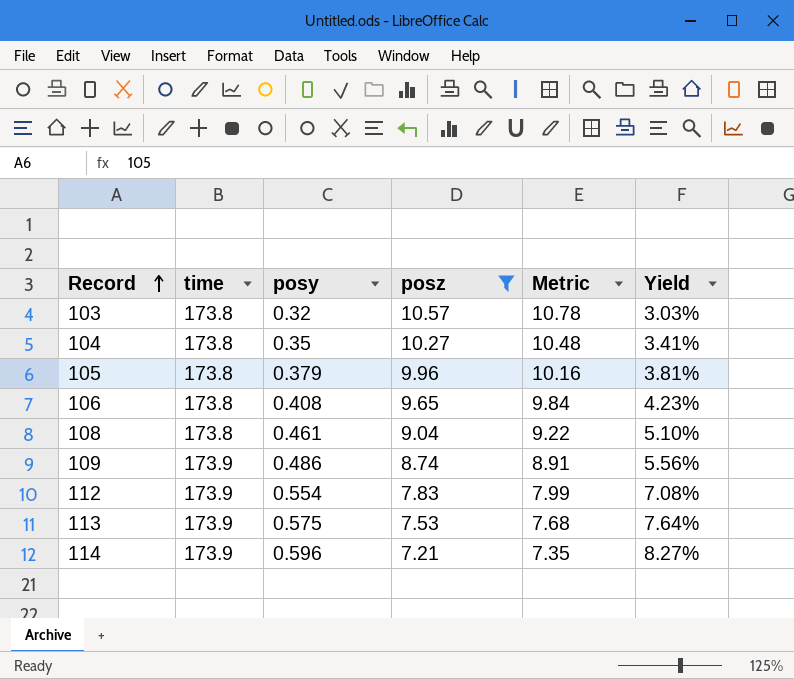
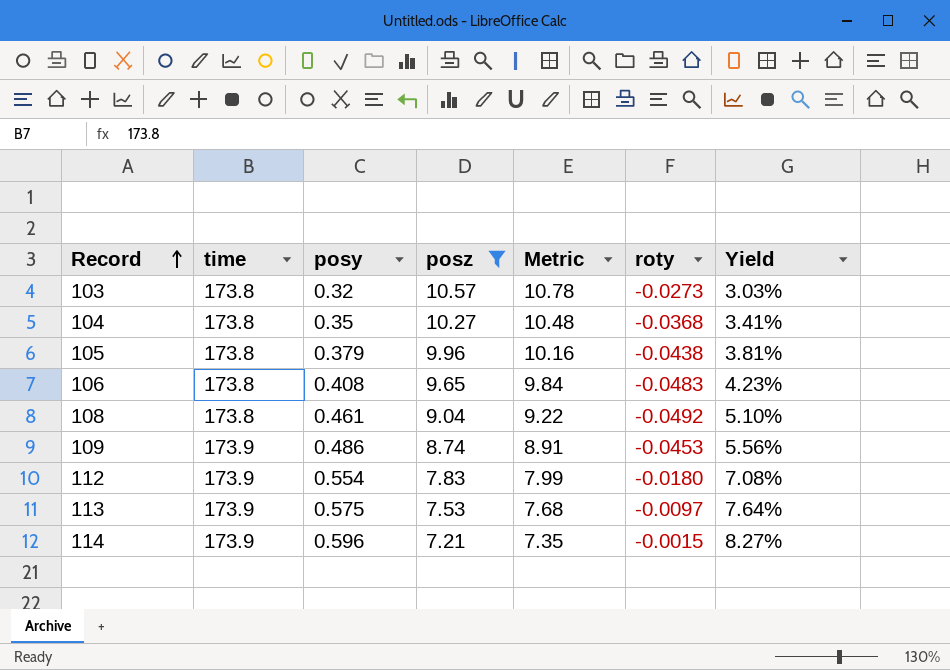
column roty | position: none -> 6

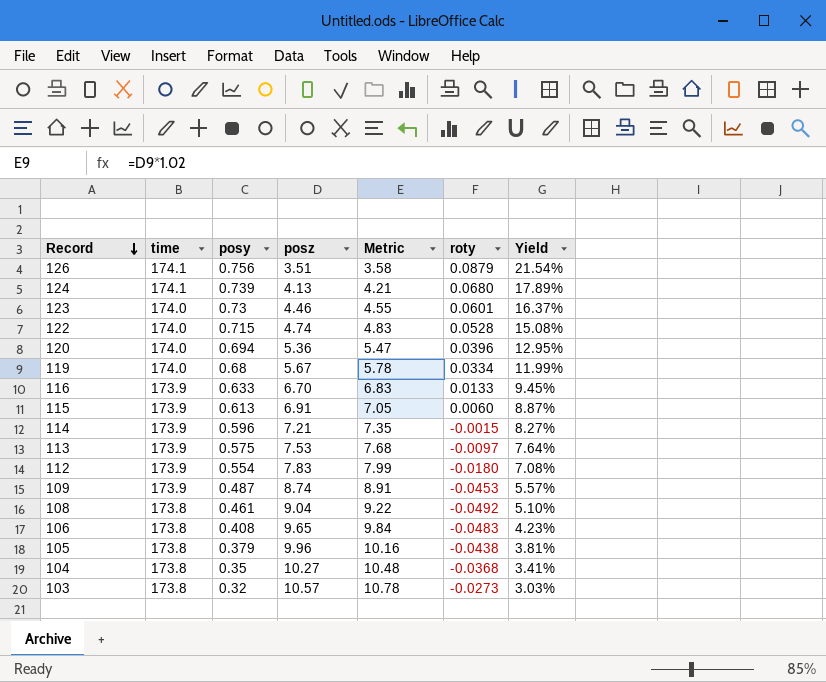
filter: posz >= 7.21 -> none
row order: Record ascending -> Record descending
109 | posy: 0.486 -> 0.487
109 | Yield: 5.56% -> 5.57%

